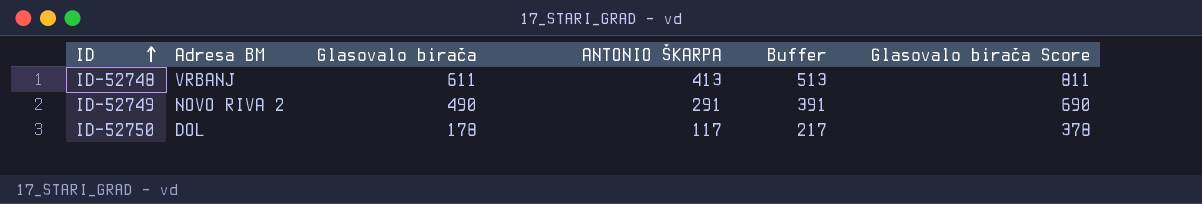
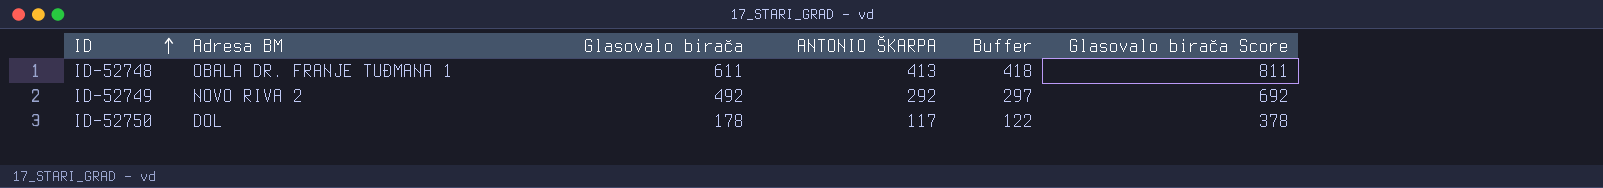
column Buffer | formula: [ANTONIO ŠKARPA] + 100 -> [ANTONIO ŠKARPA] + 5
ID-52748 | Adresa BM: VRBANJ -> OBALA DR. FRANJE TUĐMANA 1
ID-52749 | Glasovalo birača: 490 -> 492
ID-52749 | ANTONIO ŠKARPA: 291 -> 292
ID-52749 | Glasovalo birača Score: 690 -> 692

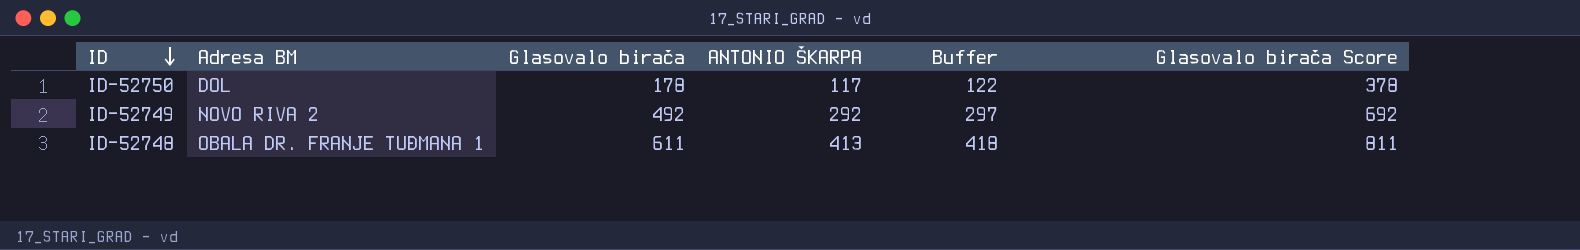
row order: ID ascending -> ID descending

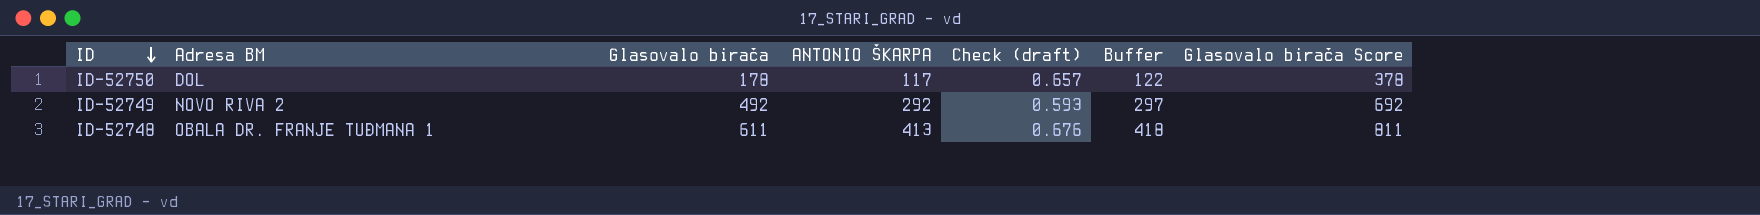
column Check (draft) | formula: none -> [ANTONIO ŠKARPA] / [Glasovalo birača]

